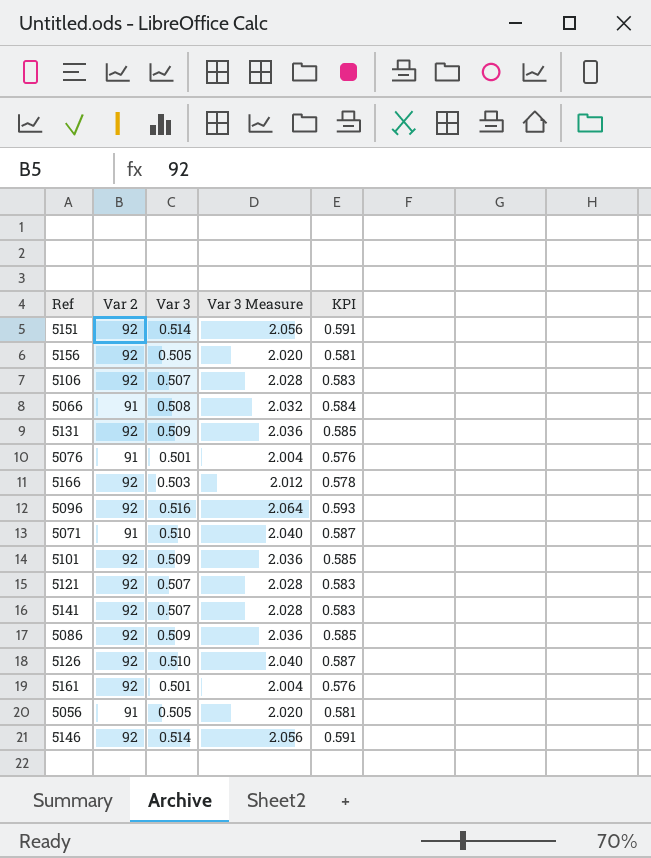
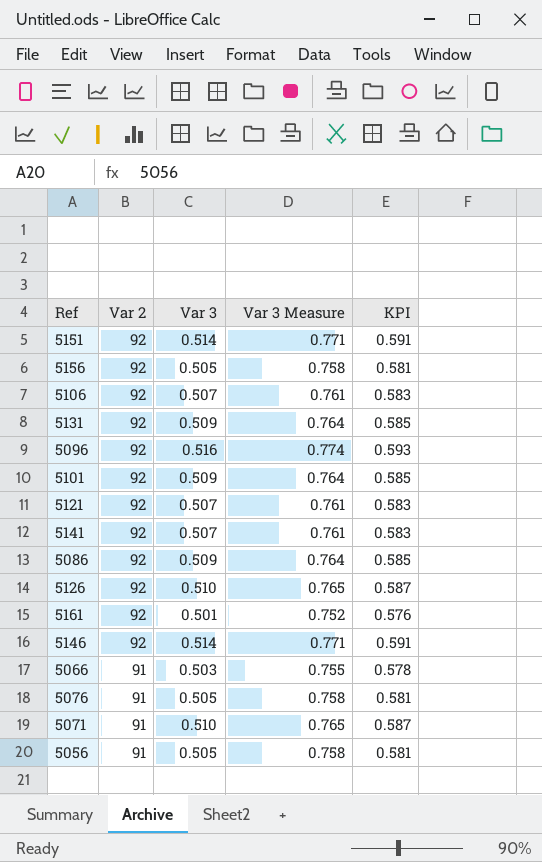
row order: none -> Var 2 descending
column Var 3 Measure | formula: [Var 3] * 4 -> [Var 3] * 1.5
row 5166: 92 | 0.503 | 2.012 | 0.578 -> none
5066 | Var 3: 0.508 -> 0.503
5066 | KPI: 0.584 -> 0.578
5076 | Var 3: 0.501 -> 0.505
5076 | KPI: 0.576 -> 0.581

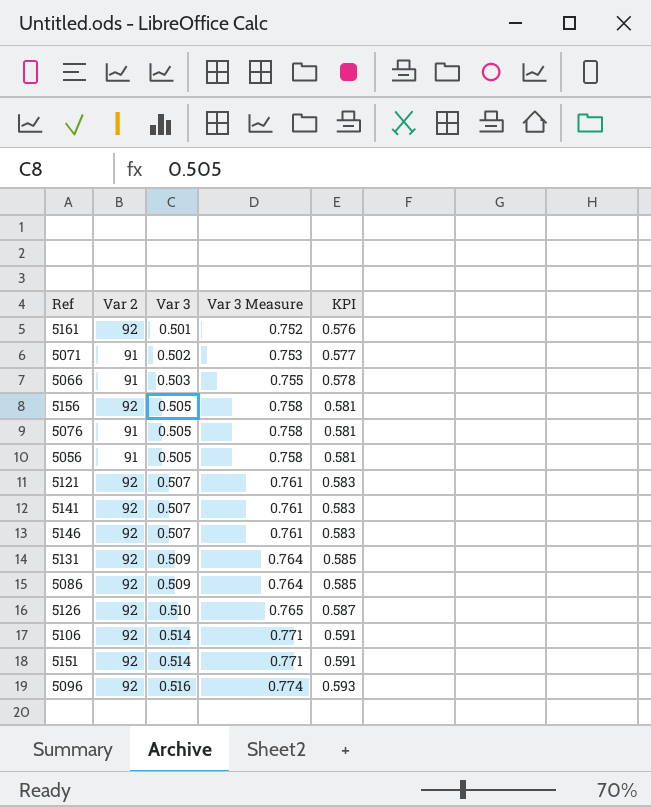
row order: Var 2 descending -> Var 3 ascending
row 5101: 92 | 0.509 | 0.764 | 0.585 -> none
5071 | Var 3: 0.510 -> 0.502
5071 | Var 3 Measure: 0.765 -> 0.753
5071 | KPI: 0.587 -> 0.577
5146 | Var 3: 0.514 -> 0.507
5146 | Var 3 Measure: 0.771 -> 0.761
5146 | KPI: 0.591 -> 0.583
5106 | Var 3: 0.507 -> 0.514
5106 | Var 3 Measure: 0.761 -> 0.771
5106 | KPI: 0.583 -> 0.591

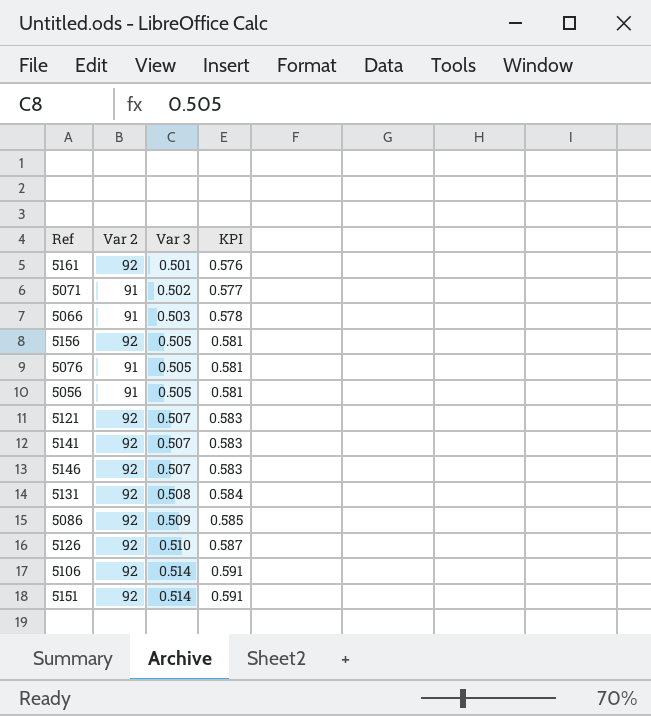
column Var 3 Measure | formula: [Var 3] * 1.5 -> none
row 5096: 92 | 0.516 | 0.774 | 0.593 -> none
5131 | Var 3: 0.509 -> 0.508
5131 | KPI: 0.585 -> 0.584

